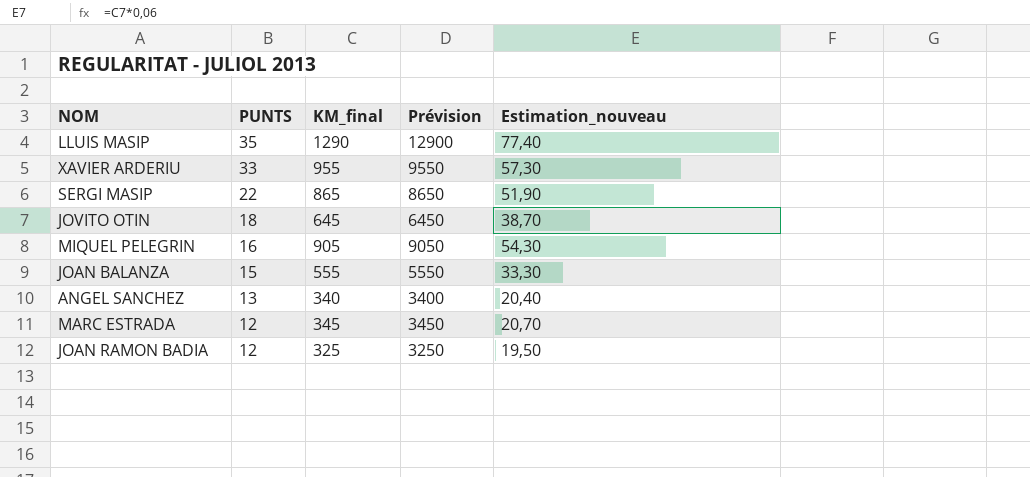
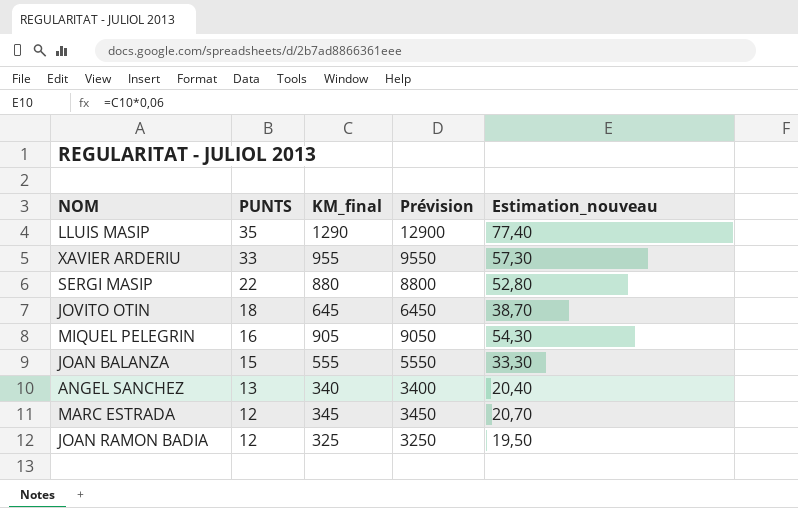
SERGI MASIP | KM_final: 865 -> 880
SERGI MASIP | Prévision: 8650 -> 8800
SERGI MASIP | Estimation_nouveau: 51,90 -> 52,80

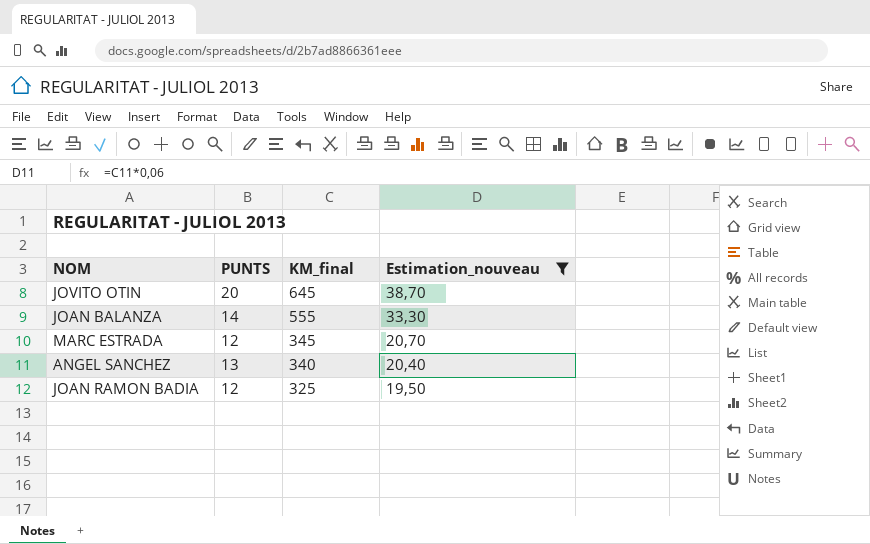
filter: none -> Estimation_nouveau <= 38,70
row order: PUNTS descending -> KM_final descending
column Prévision | formula: [KM_final] * 10 -> none
JOVITO OTIN | PUNTS: 18 -> 20
JOAN BALANZA | PUNTS: 15 -> 14

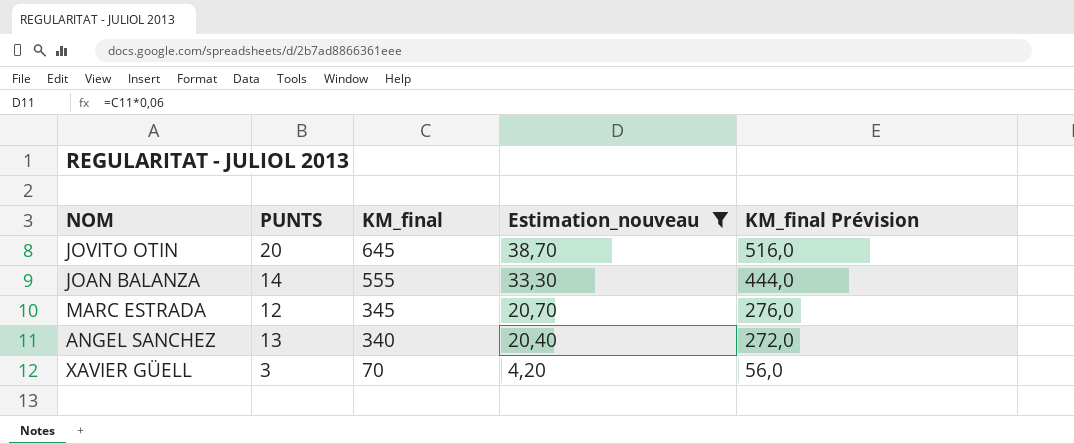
column KM_final Prévision | formula: none -> [KM_final] * 0,8
row JOAN RAMON BADIA: 12 | 325 | 19,50 -> none
row XAVIER GÜELL: none -> 3 | 70 | 4,20 | 56,0

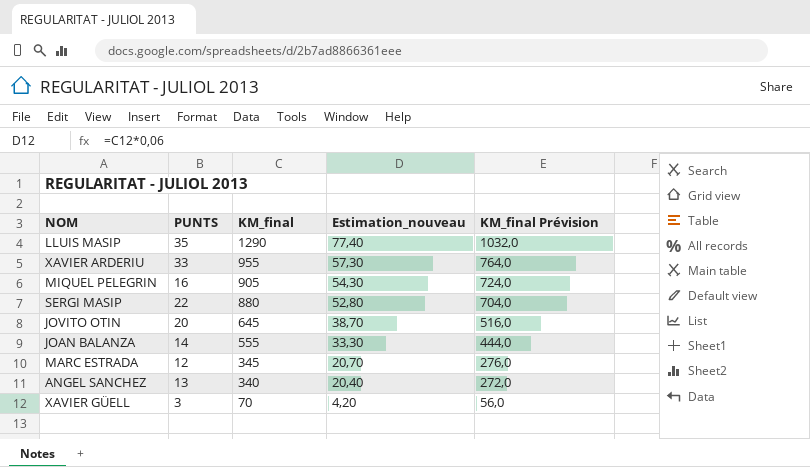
filter: Estimation_nouveau <= 38,70 -> none

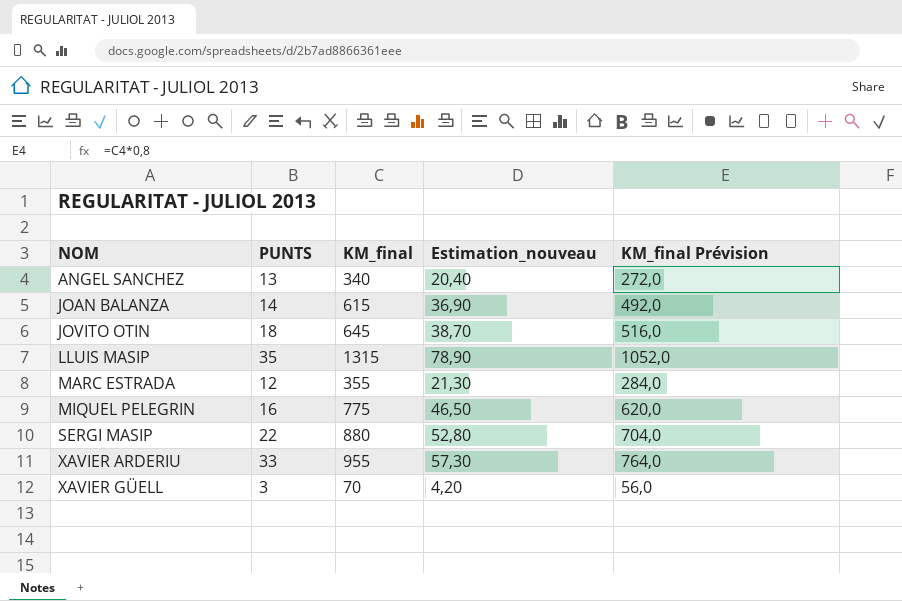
row order: KM_final descending -> NOM ascending
JOAN BALANZA | KM_final: 555 -> 615
JOAN BALANZA | Estimation_nouveau: 33,30 -> 36,90
JOAN BALANZA | KM_final Prévision: 444,0 -> 492,0
JOVITO OTIN | PUNTS: 20 -> 18
LLUIS MASIP | KM_final: 1290 -> 1315
LLUIS MASIP | Estimation_nouveau: 77,40 -> 78,90
LLUIS MASIP | KM_final Prévision: 1032,0 -> 1052,0
MARC ESTRADA | KM_final: 345 -> 355
MARC ESTRADA | Estimation_nouveau: 20,70 -> 21,30
MARC ESTRADA | KM_final Prévision: 276,0 -> 284,0
MIQUEL PELEGRIN | KM_final: 905 -> 775
MIQUEL PELEGRIN | Estimation_nouveau: 54,30 -> 46,50
MIQUEL PELEGRIN | KM_final Prévision: 724,0 -> 620,0

